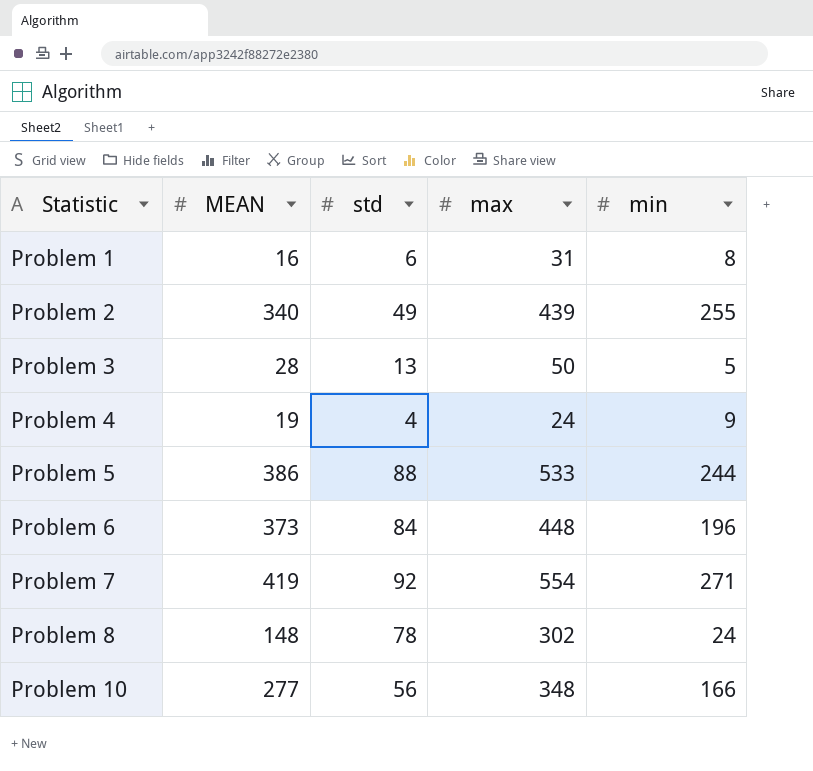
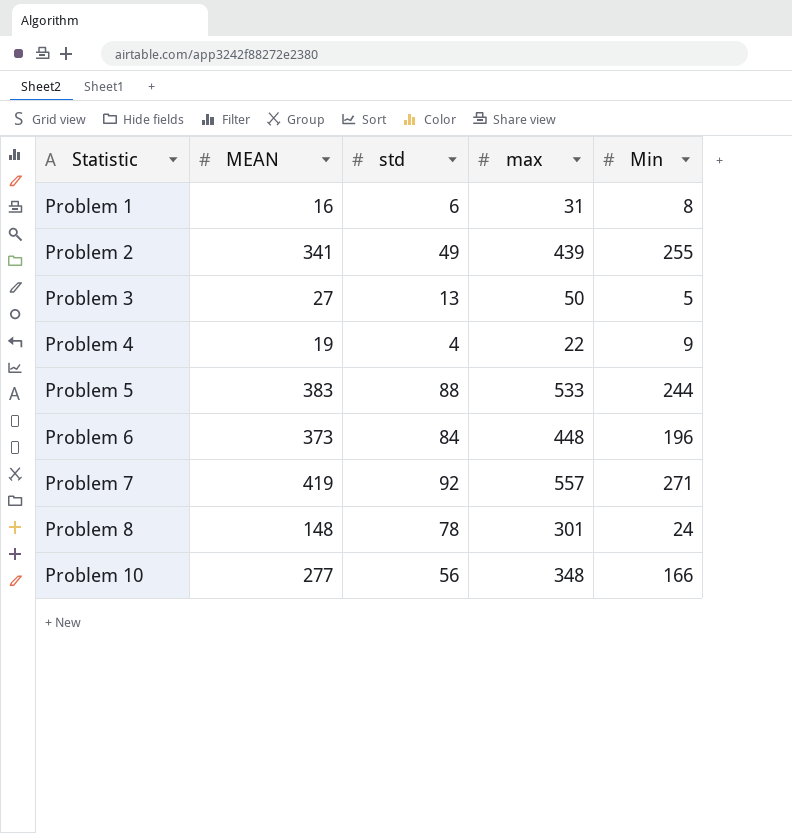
column name: min -> Min
Problem 2 | MEAN: 340 -> 341
Problem 3 | MEAN: 28 -> 27
Problem 4 | max: 24 -> 22
Problem 5 | MEAN: 386 -> 383
Problem 7 | max: 554 -> 557
Problem 8 | max: 302 -> 301

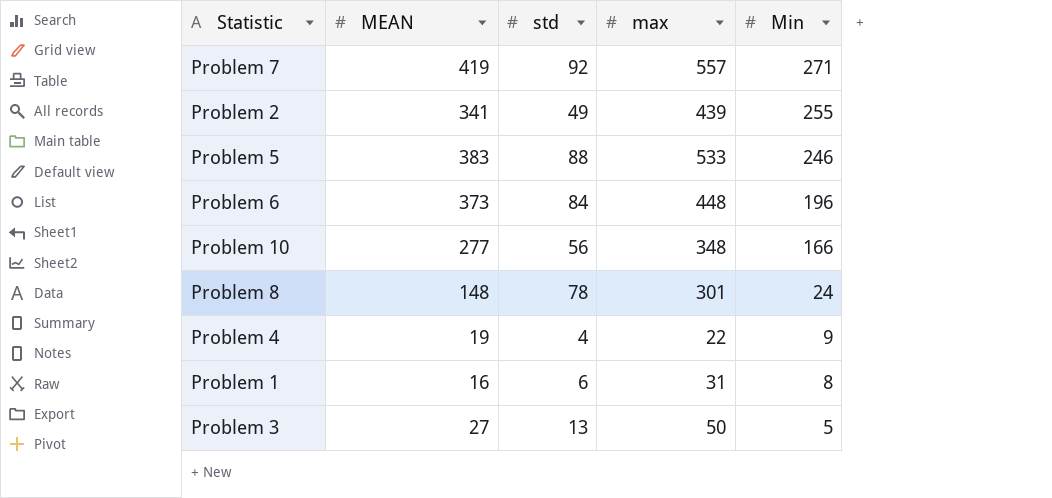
row order: Statistic ascending -> Min descending
Problem 5 | Min: 244 -> 246

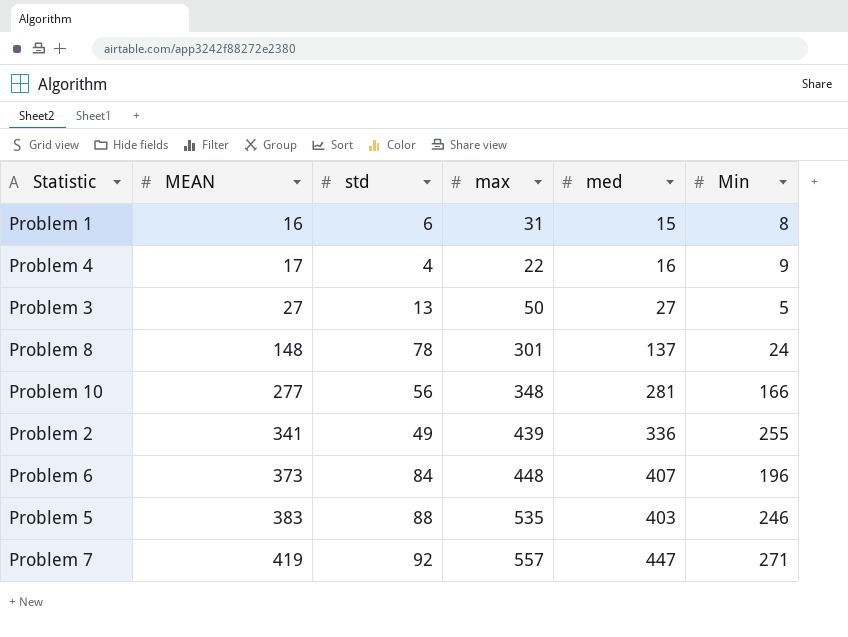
row order: Min descending -> MEAN ascending
column med | position: none -> 5
Problem 4 | MEAN: 19 -> 17
Problem 5 | max: 533 -> 535

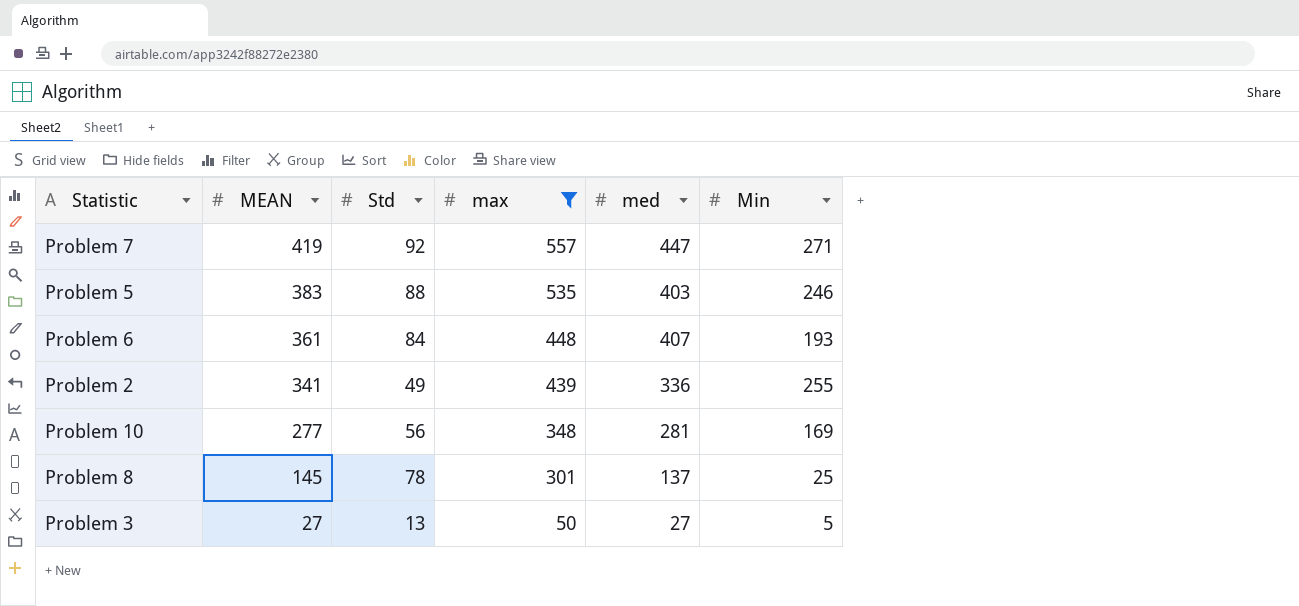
filter: none -> max >= 50
row order: MEAN ascending -> MEAN descending
column name: std -> Std
Problem 6 | MEAN: 373 -> 361
Problem 6 | Min: 196 -> 193
Problem 10 | Min: 166 -> 169
Problem 8 | MEAN: 148 -> 145
Problem 8 | Min: 24 -> 25

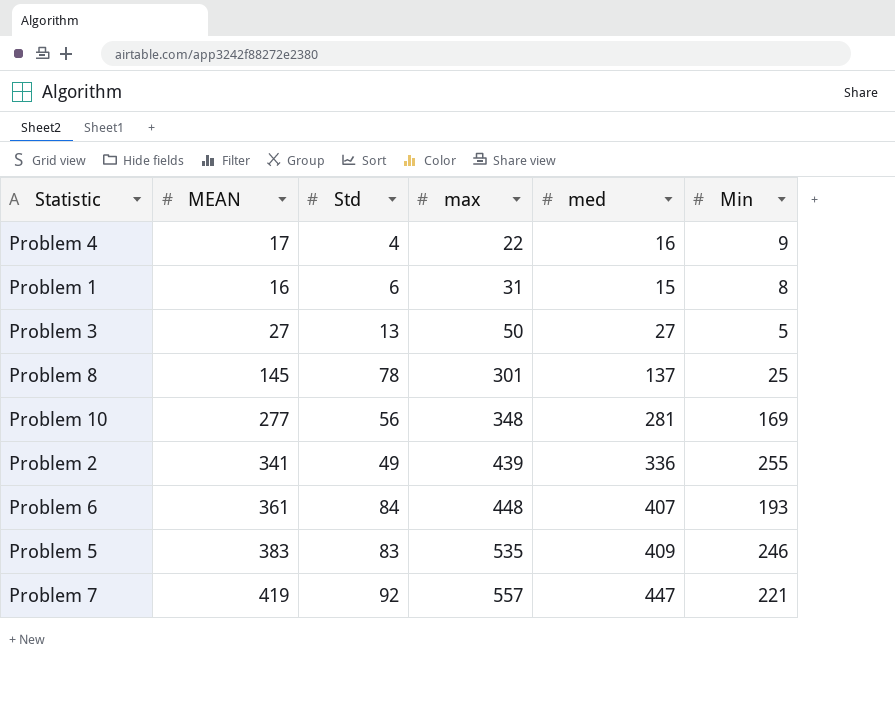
filter: max >= 50 -> none
row order: MEAN descending -> max ascending
Problem 5 | Std: 88 -> 83
Problem 5 | med: 403 -> 409
Problem 7 | Min: 271 -> 221

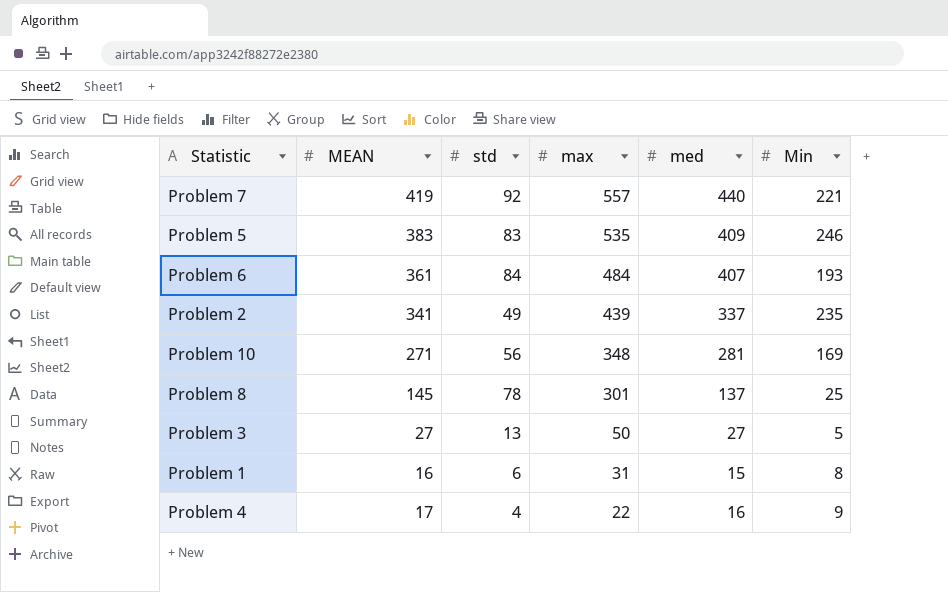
row order: max ascending -> max descending
column name: Std -> std
Problem 7 | med: 447 -> 440
Problem 6 | max: 448 -> 484
Problem 2 | med: 336 -> 337
Problem 2 | Min: 255 -> 235
Problem 10 | MEAN: 277 -> 271

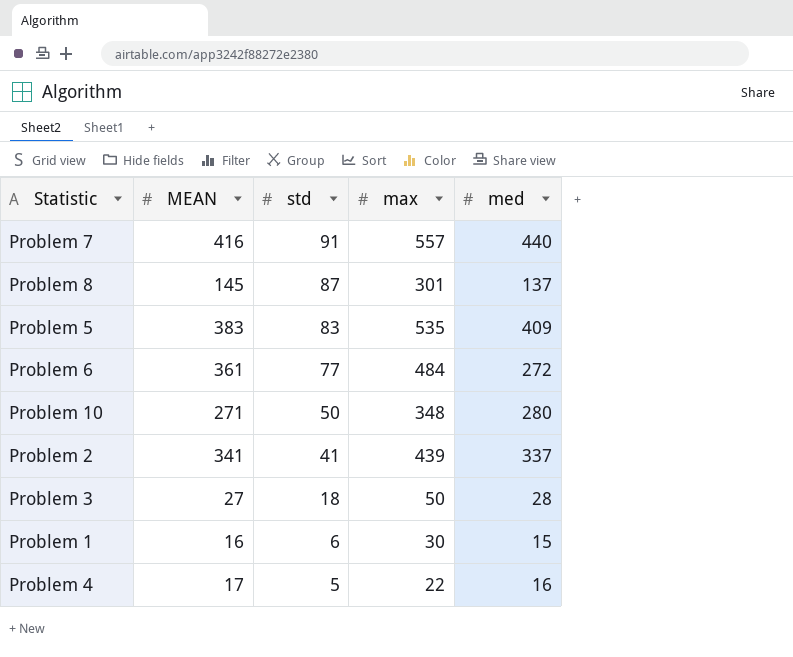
row order: max descending -> std descending
column Min | position: 6 -> none
Problem 7 | MEAN: 419 -> 416
Problem 7 | std: 92 -> 91
Problem 8 | std: 78 -> 87
Problem 6 | std: 84 -> 77
Problem 6 | med: 407 -> 272
Problem 10 | std: 56 -> 50
Problem 10 | med: 281 -> 280
Problem 2 | std: 49 -> 41
Problem 3 | std: 13 -> 18
Problem 3 | med: 27 -> 28
Problem 1 | max: 31 -> 30
Problem 4 | std: 4 -> 5

